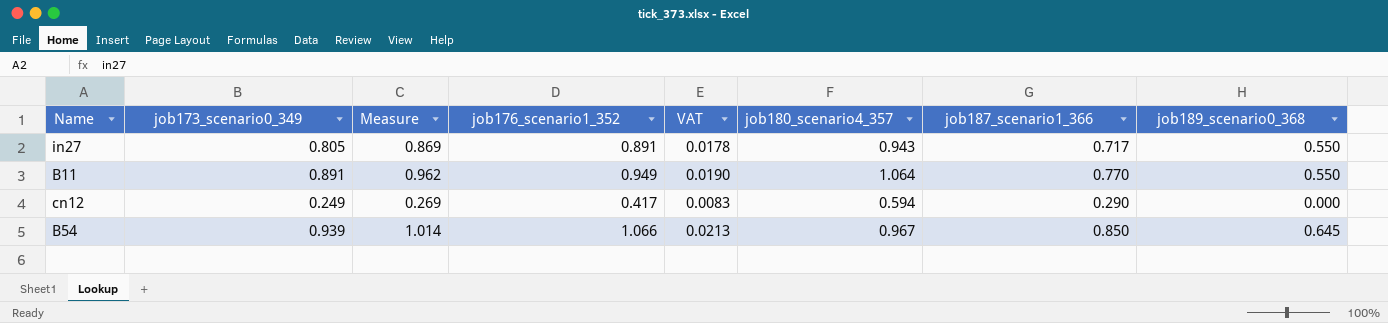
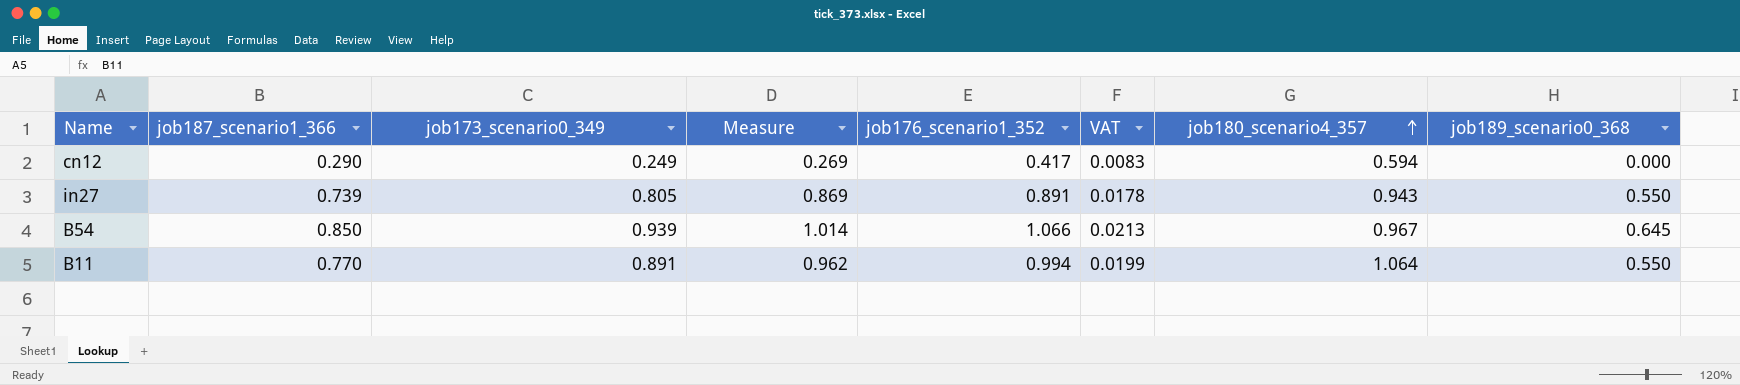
row order: none -> job180_scenario4_357 ascending
column job187_scenario1_366 | position: 7 -> 2
in27 | job187_scenario1_366: 0.717 -> 0.739
B11 | job176_scenario1_352: 0.949 -> 0.994
B11 | VAT: 0.0190 -> 0.0199

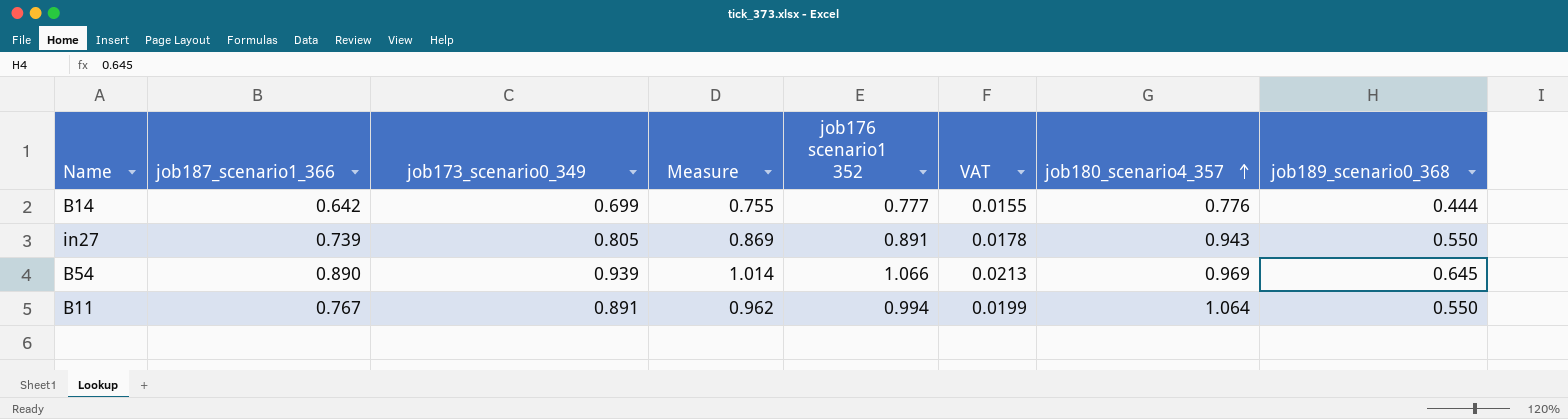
column name: job176_scenario1_352 -> job176 scenario1 352
row cn12: 0.290 | 0.249 | 0.269 | 0.417 | 0.0083 | 0.594 | 0.000 -> none
row B14: none -> 0.642 | 0.699 | 0.755 | 0.777 | 0.0155 | 0.776 | 0.444
B54 | job187_scenario1_366: 0.850 -> 0.890
B54 | job180_scenario4_357: 0.967 -> 0.969
B11 | job187_scenario1_366: 0.770 -> 0.767

